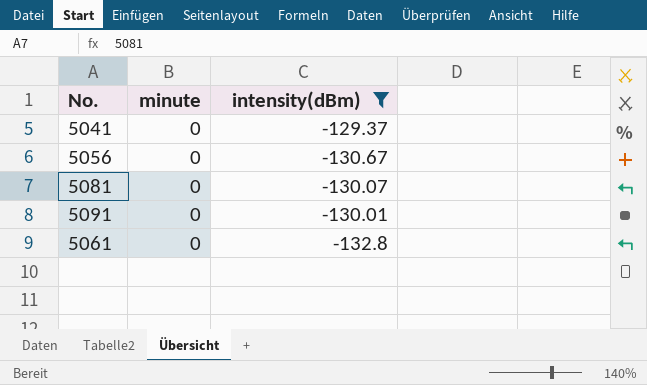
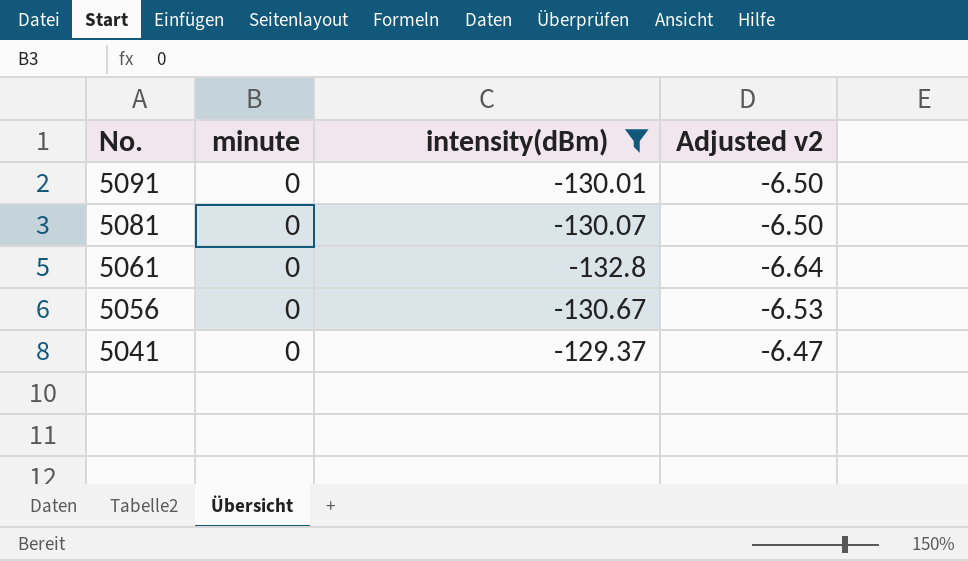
row order: none -> No. descending
column Adjusted v2 | formula: none -> [intensity(dBm)] * 0.05

